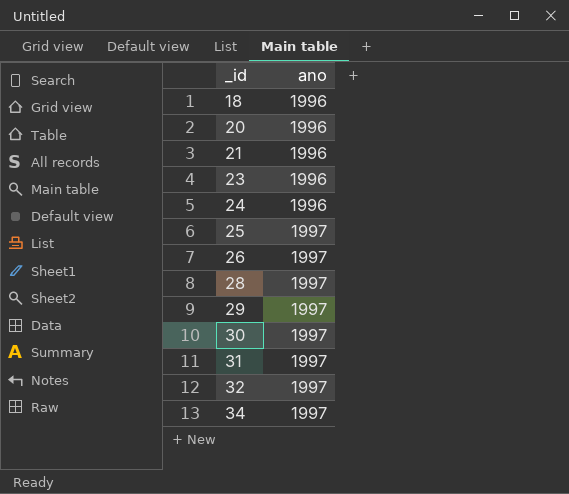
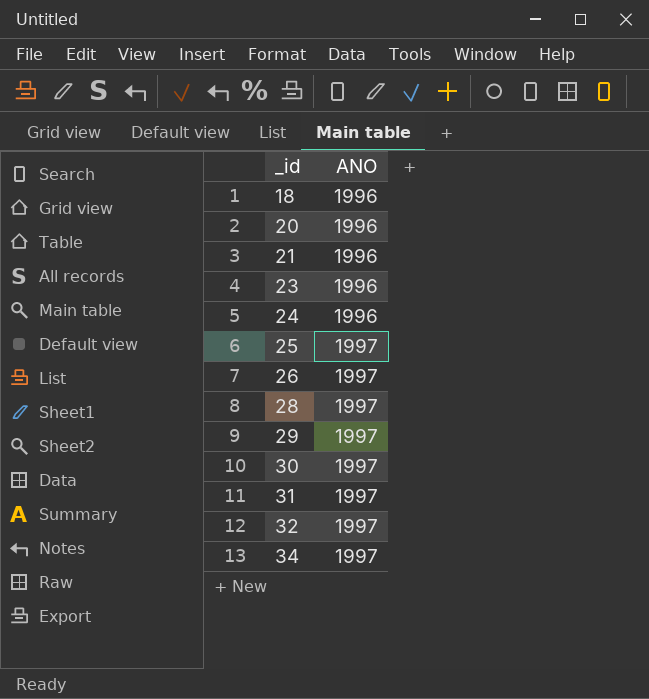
column name: ano -> ANO

